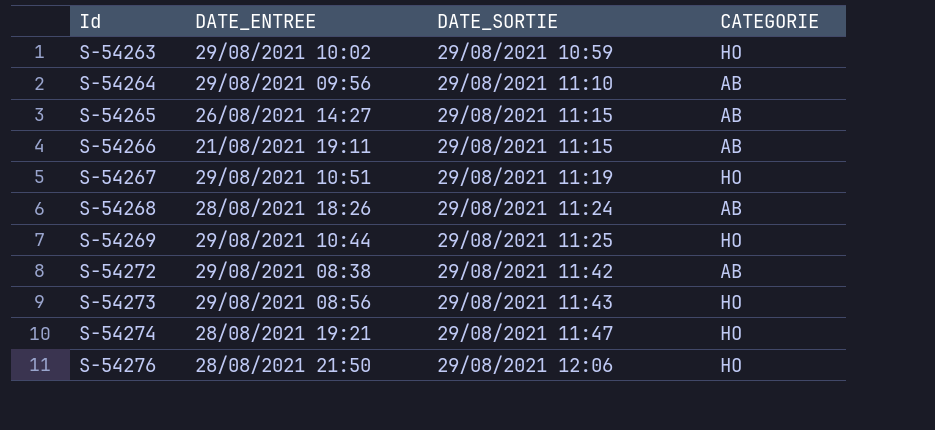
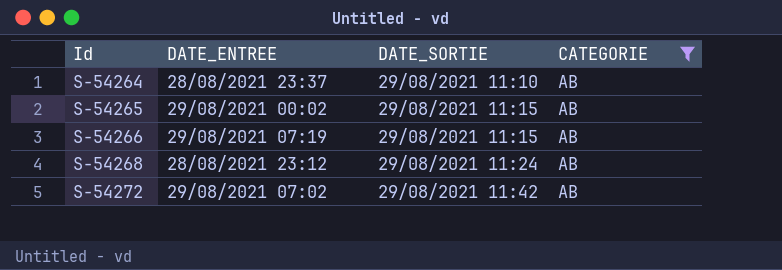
filter: none -> CATEGORIE = AB
S-54264 | DATE_ENTREE: 29/08/2021 09:56 -> 28/08/2021 23:37
S-54265 | DATE_ENTREE: 26/08/2021 14:27 -> 29/08/2021 00:02
S-54266 | DATE_ENTREE: 21/08/2021 19:11 -> 29/08/2021 07:19
S-54268 | DATE_ENTREE: 28/08/2021 18:26 -> 28/08/2021 23:12
S-54272 | DATE_ENTREE: 29/08/2021 08:38 -> 29/08/2021 07:02

